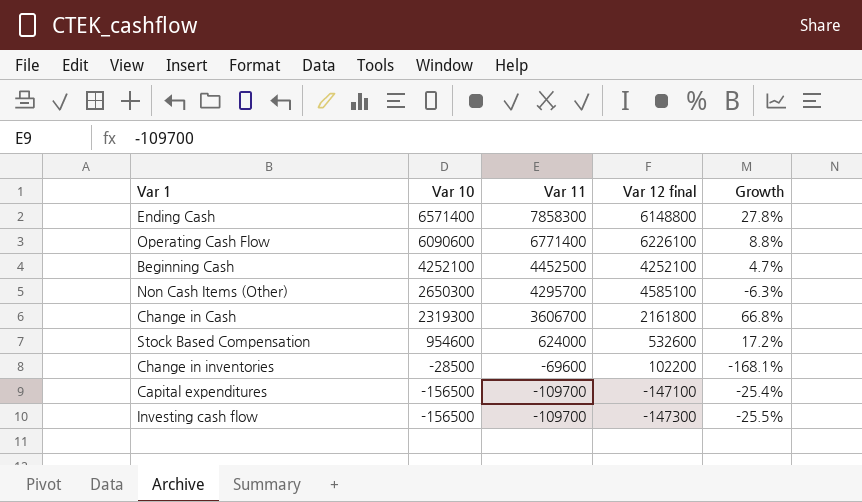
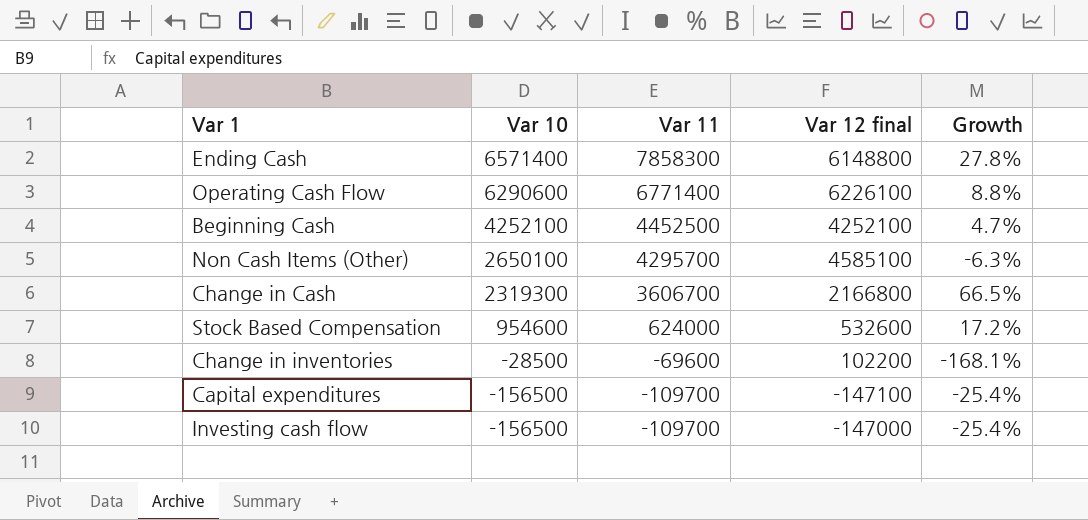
Operating Cash Flow | Var 10: 6090600 -> 6290600
Non Cash Items (Other) | Var 10: 2650300 -> 2650100
Change in Cash | Var 12 final: 2161800 -> 2166800
Change in Cash | Growth: 66.8% -> 66.5%
Investing cash flow | Var 12 final: -147300 -> -147000
Investing cash flow | Growth: -25.5% -> -25.4%

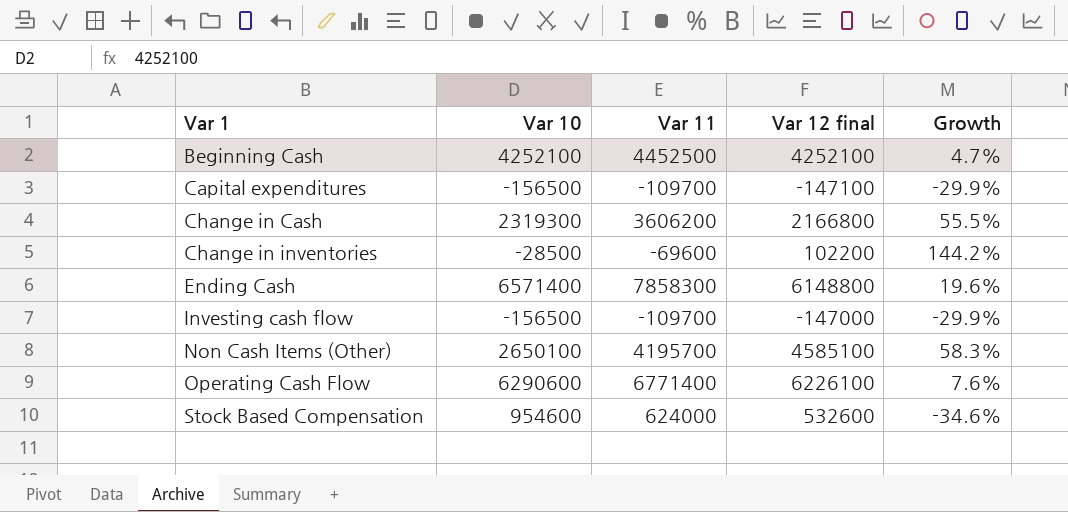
row order: Var 10 descending -> Var 1 ascending
column Growth | formula: ([Var 11] - [Var 12 final]) / [Var 12 final] -> ([Var 11] - [Var 10]) / [Var 10]
Change in Cash | Var 11: 3606700 -> 3606200
Non Cash Items (Other) | Var 11: 4295700 -> 4195700

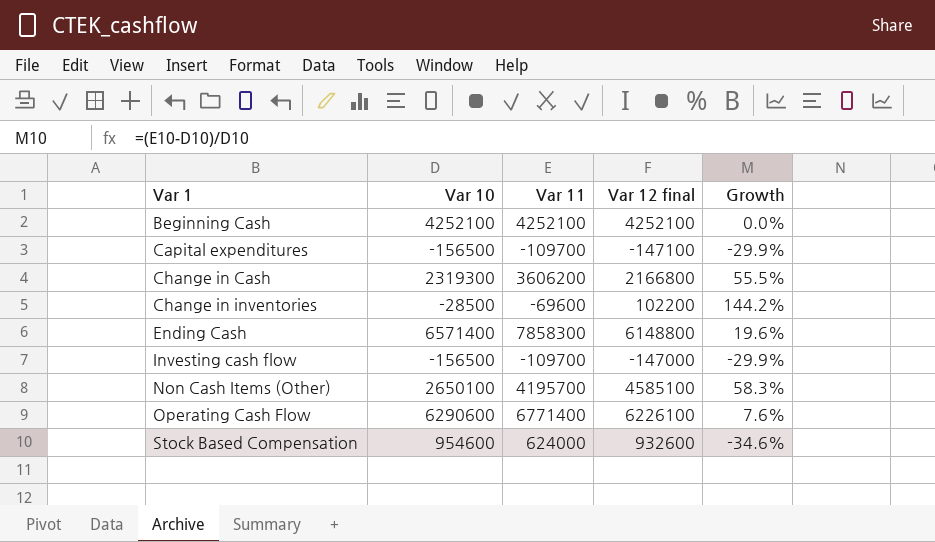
Beginning Cash | Var 11: 4452500 -> 4252100
Beginning Cash | Growth: 4.7% -> 0.0%
Stock Based Compensation | Var 12 final: 532600 -> 932600

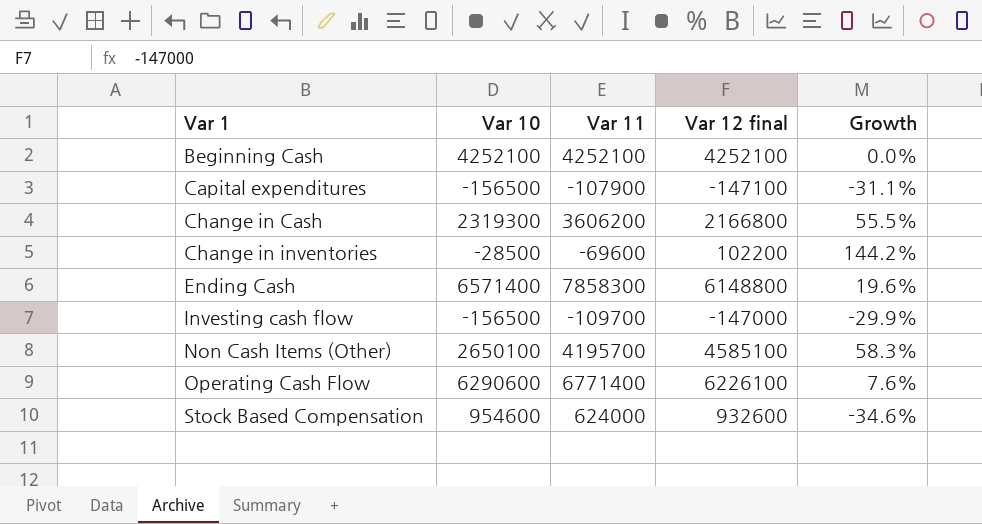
Capital expenditures | Var 11: -109700 -> -107900
Capital expenditures | Growth: -29.9% -> -31.1%

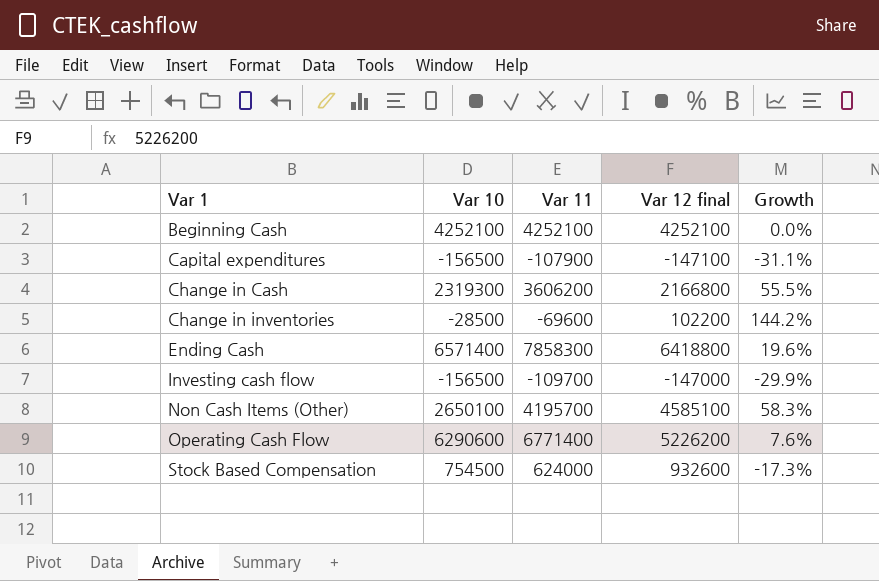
Ending Cash | Var 12 final: 6148800 -> 6418800
Operating Cash Flow | Var 12 final: 6226100 -> 5226200
Stock Based Compensation | Var 10: 954600 -> 754500
Stock Based Compensation | Growth: -34.6% -> -17.3%

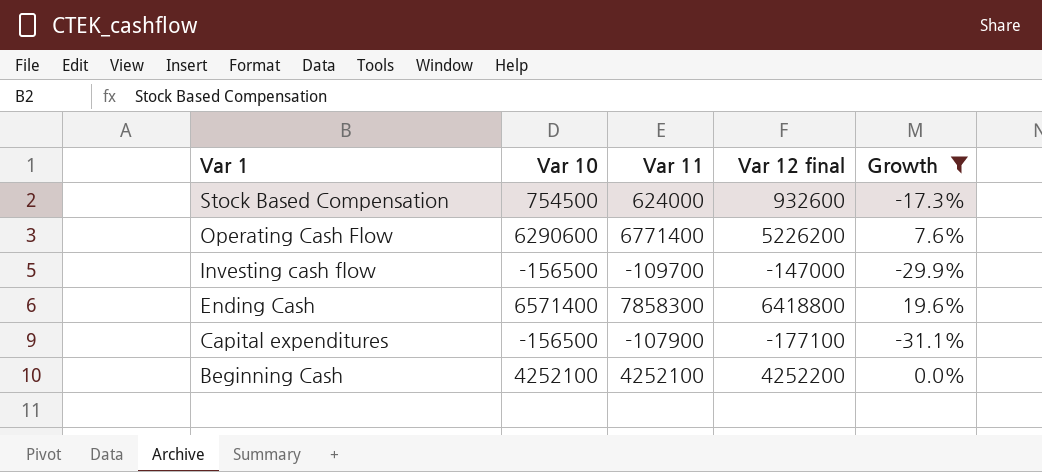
filter: none -> Growth <= 19.6%
row order: Var 1 ascending -> Var 1 descending
Capital expenditures | Var 12 final: -147100 -> -177100
Beginning Cash | Var 12 final: 4252100 -> 4252200

